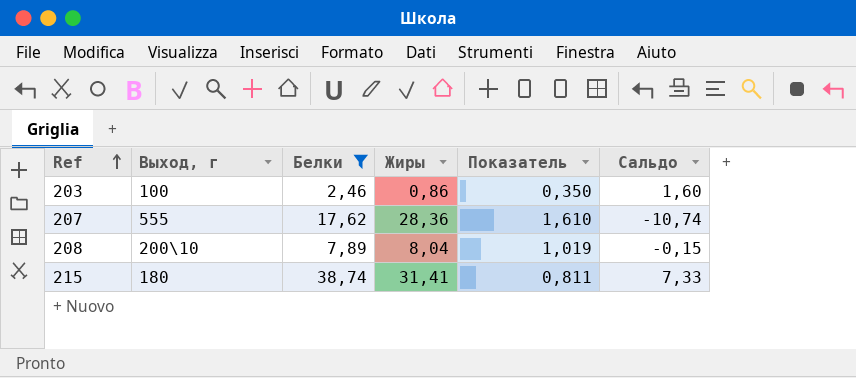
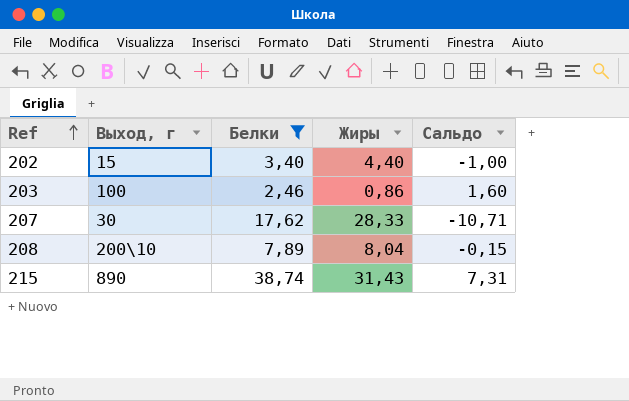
column Показатель | formula: [Жиры] / [Белки] -> none
row 202: none -> 15 | 3,40 | 4,40 | -1,00
207 | Выход, г: 555 -> 30
207 | Жиры: 28,36 -> 28,33
207 | Сальдо: -10,74 -> -10,71
215 | Выход, г: 180 -> 890
215 | Жиры: 31,41 -> 31,43
215 | Сальдо: 7,33 -> 7,31

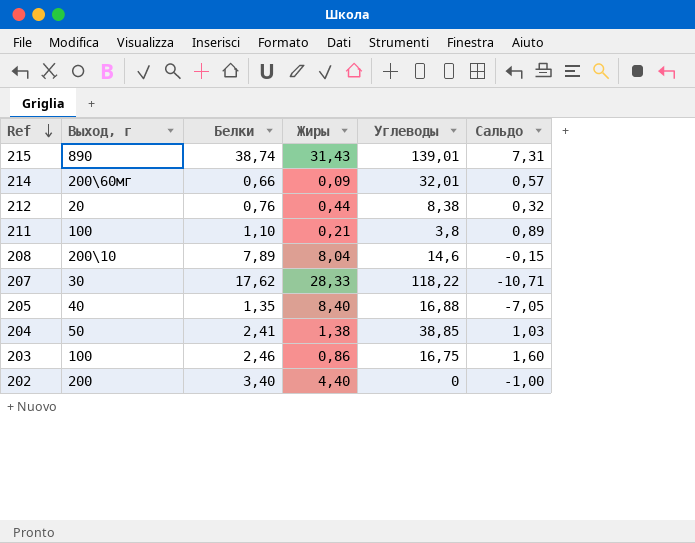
filter: Белки >= 2,46 -> none
row order: Ref ascending -> Ref descending
column Углеводы | position: none -> 5
202 | Выход, г: 15 -> 200

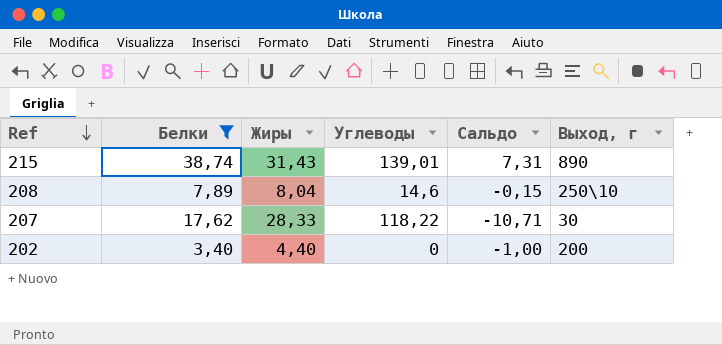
filter: none -> Белки >= 3,40
column Выход, г | position: 2 -> 6
208 | Выход, г: 200\10 -> 250\10

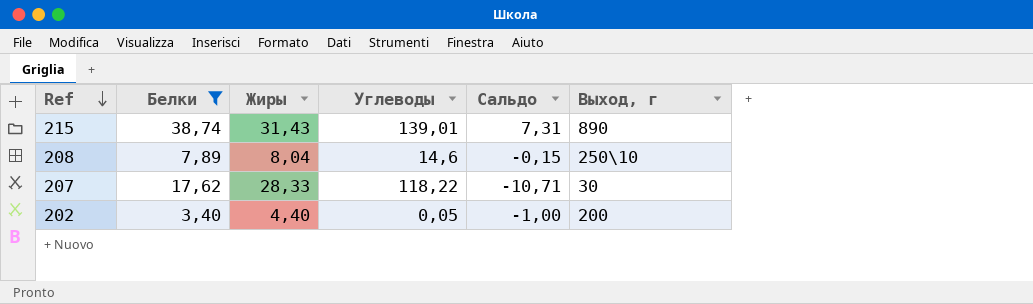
202 | Углеводы: 0 -> 0,05

